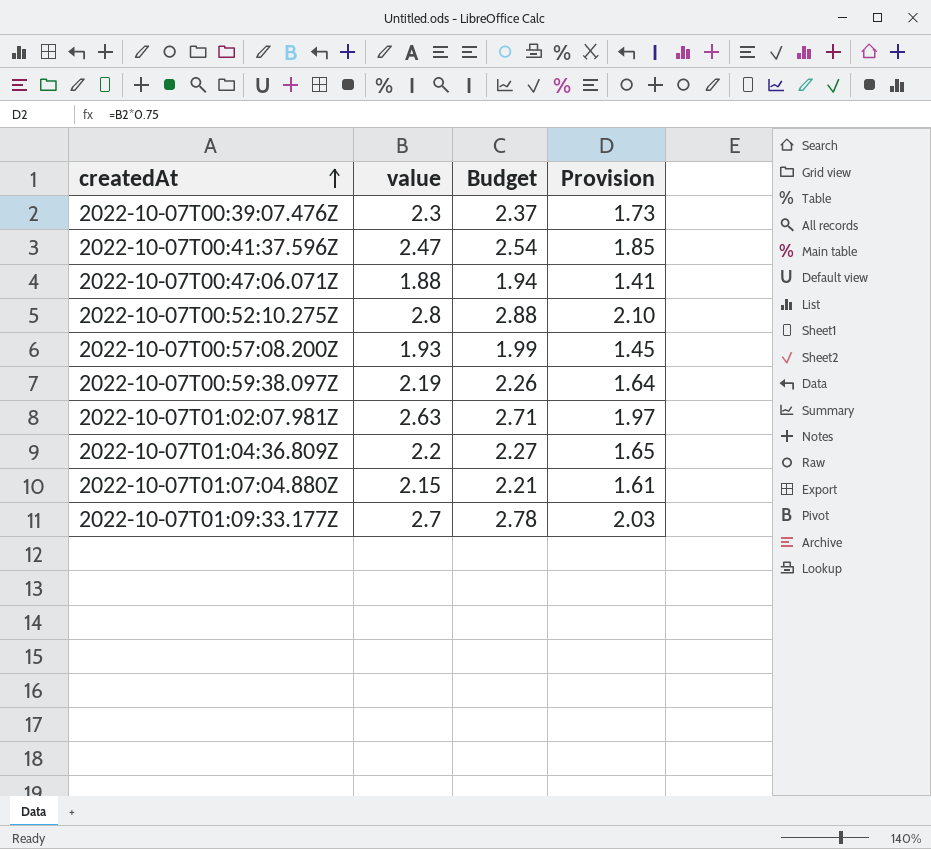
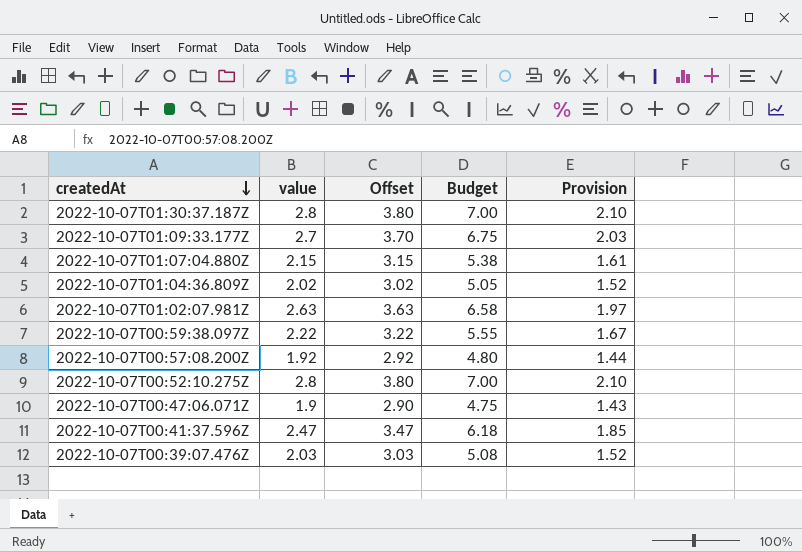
row order: createdAt ascending -> createdAt descending
column Offset | formula: none -> [value] + 1
column Budget | formula: [value] * 1.03 -> [value] * 2.5
row 2022-10-07T01:30:37.187Z: none -> 2.8 | 3.80 | 7.00 | 2.10
2022-10-07T01:04:36.809Z | value: 2.2 -> 2.02
2022-10-07T01:04:36.809Z | Provision: 1.65 -> 1.52
2022-10-07T00:59:38.097Z | value: 2.19 -> 2.22
2022-10-07T00:59:38.097Z | Provision: 1.64 -> 1.67
2022-10-07T00:57:08.200Z | value: 1.93 -> 1.92
2022-10-07T00:57:08.200Z | Provision: 1.45 -> 1.44
2022-10-07T00:47:06.071Z | value: 1.88 -> 1.9
2022-10-07T00:47:06.071Z | Provision: 1.41 -> 1.43
2022-10-07T00:39:07.476Z | value: 2.3 -> 2.03
2022-10-07T00:39:07.476Z | Provision: 1.73 -> 1.52

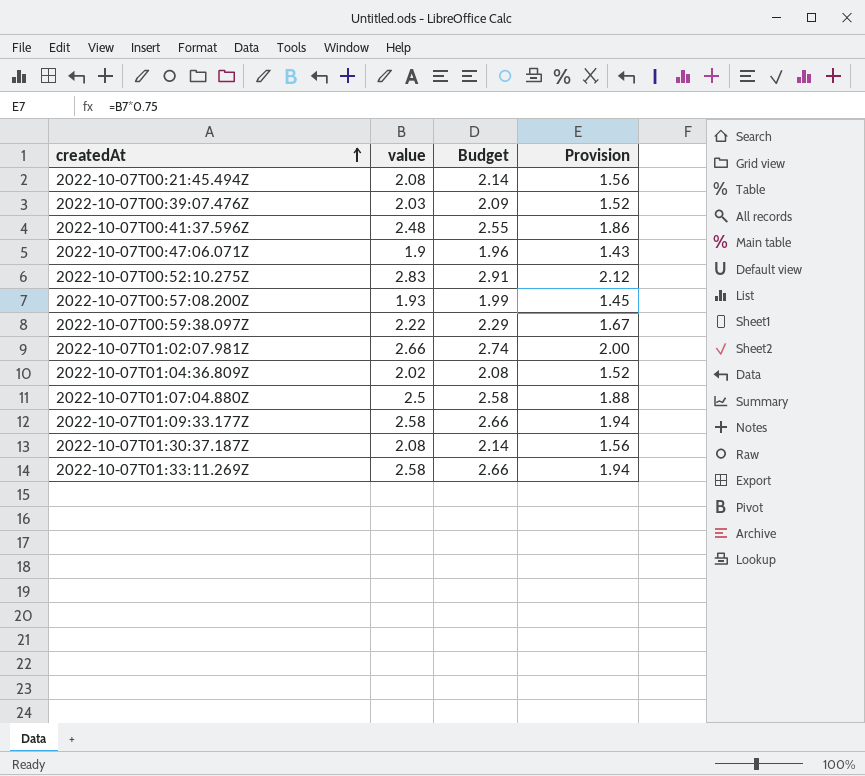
row order: createdAt descending -> createdAt ascending
column Offset | formula: [value] + 1 -> none
column Budget | formula: [value] * 2.5 -> [value] * 1.03
row 2022-10-07T00:21:45.494Z: none -> 2.08 | 2.14 | 1.56
2022-10-07T00:41:37.596Z | value: 2.47 -> 2.48
2022-10-07T00:41:37.596Z | Provision: 1.85 -> 1.86
2022-10-07T00:52:10.275Z | value: 2.8 -> 2.83
2022-10-07T00:52:10.275Z | Provision: 2.10 -> 2.12
2022-10-07T00:57:08.200Z | value: 1.92 -> 1.93
2022-10-07T00:57:08.200Z | Provision: 1.44 -> 1.45
2022-10-07T01:02:07.981Z | value: 2.63 -> 2.66
2022-10-07T01:02:07.981Z | Provision: 1.97 -> 2.00
2022-10-07T01:07:04.880Z | value: 2.15 -> 2.5
2022-10-07T01:07:04.880Z | Provision: 1.61 -> 1.88
2022-10-07T01:09:33.177Z | value: 2.7 -> 2.58
2022-10-07T01:09:33.177Z | Provision: 2.03 -> 1.94
2022-10-07T01:30:37.187Z | value: 2.8 -> 2.08
2022-10-07T01:30:37.187Z | Provision: 2.10 -> 1.56
row 2022-10-07T01:33:11.269Z: none -> 2.58 | 2.66 | 1.94

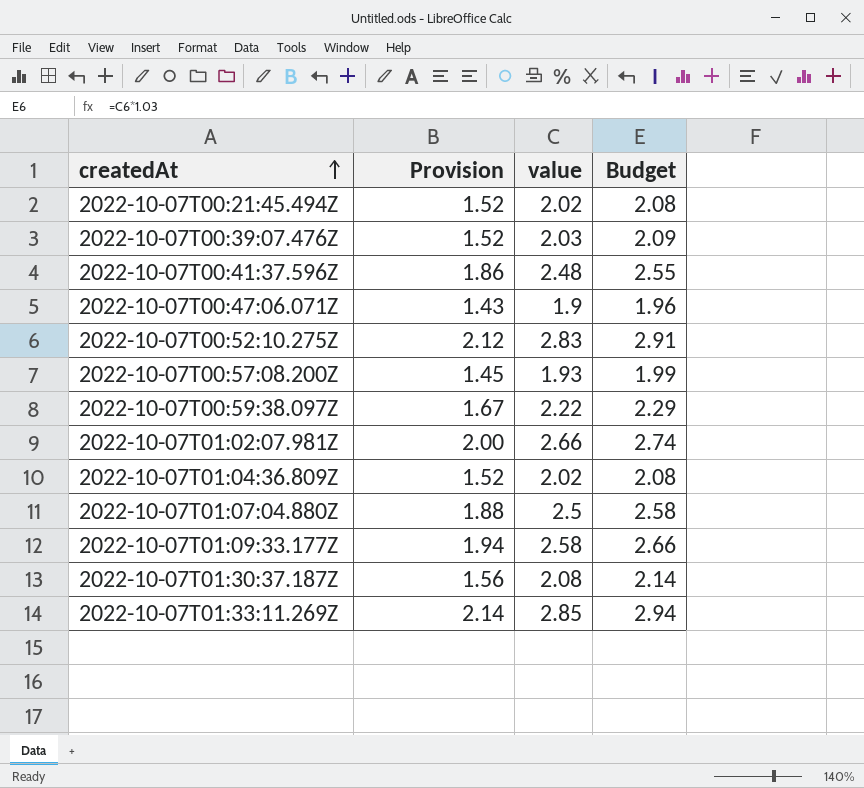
column Provision | position: 4 -> 2
2022-10-07T00:21:45.494Z | Provision: 1.56 -> 1.52
2022-10-07T00:21:45.494Z | value: 2.08 -> 2.02
2022-10-07T00:21:45.494Z | Budget: 2.14 -> 2.08
2022-10-07T01:33:11.269Z | Provision: 1.94 -> 2.14
2022-10-07T01:33:11.269Z | value: 2.58 -> 2.85
2022-10-07T01:33:11.269Z | Budget: 2.66 -> 2.94

